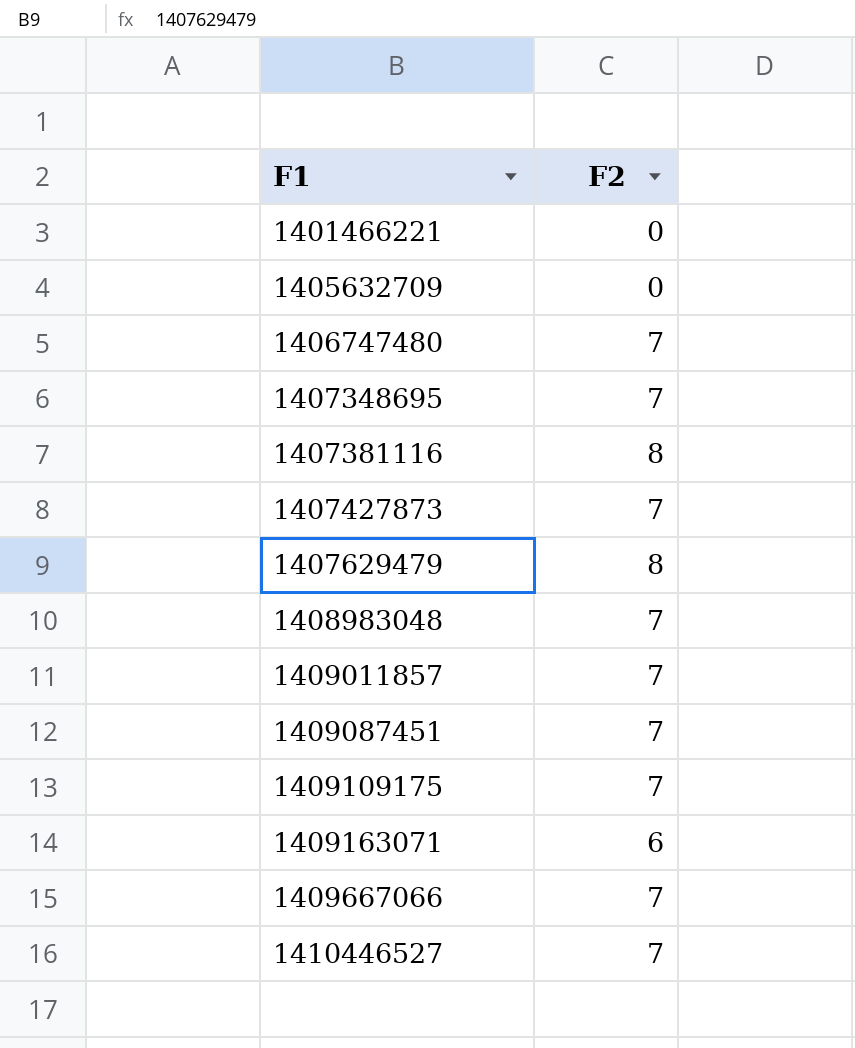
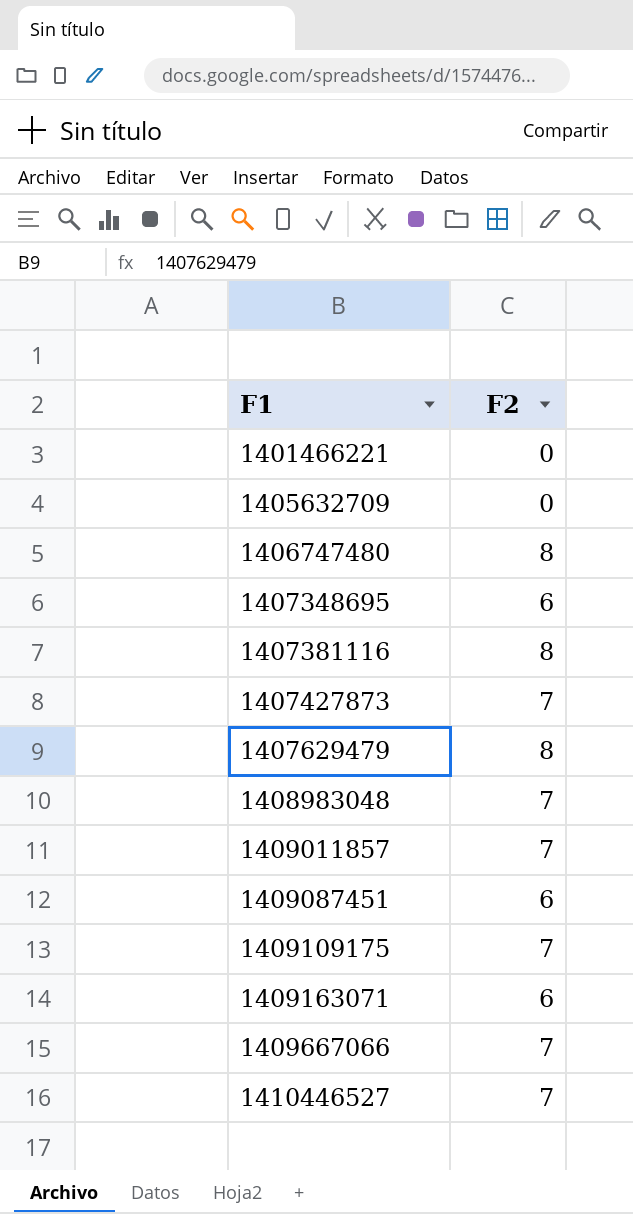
1406747480 | F2: 7 -> 8
1407348695 | F2: 7 -> 6
1409087451 | F2: 7 -> 6

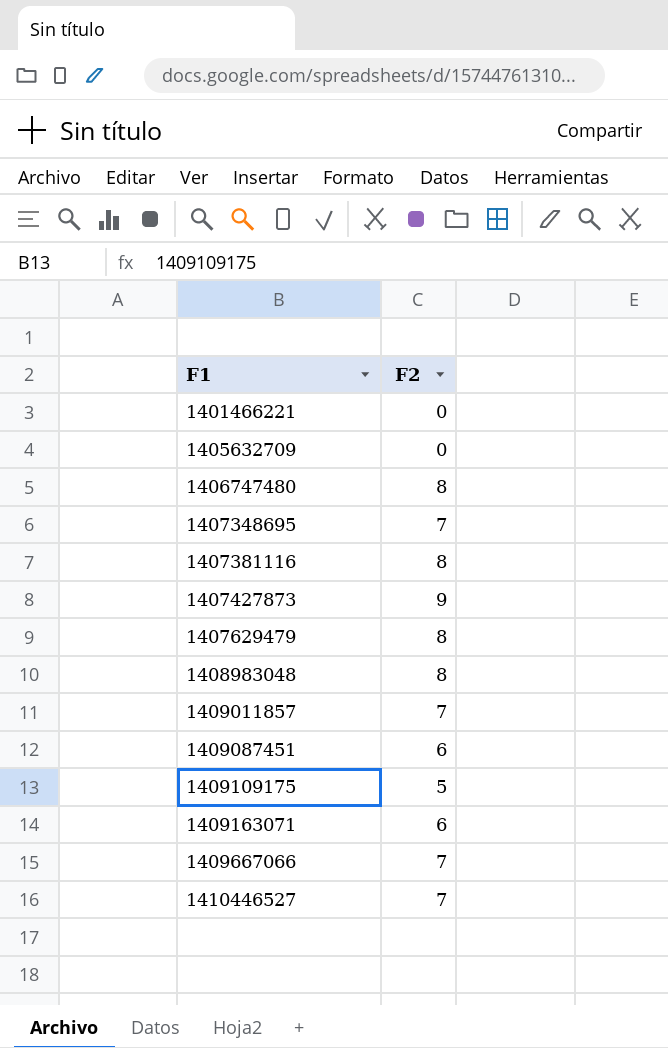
1407348695 | F2: 6 -> 7
1407427873 | F2: 7 -> 9
1408983048 | F2: 7 -> 8
1409109175 | F2: 7 -> 5

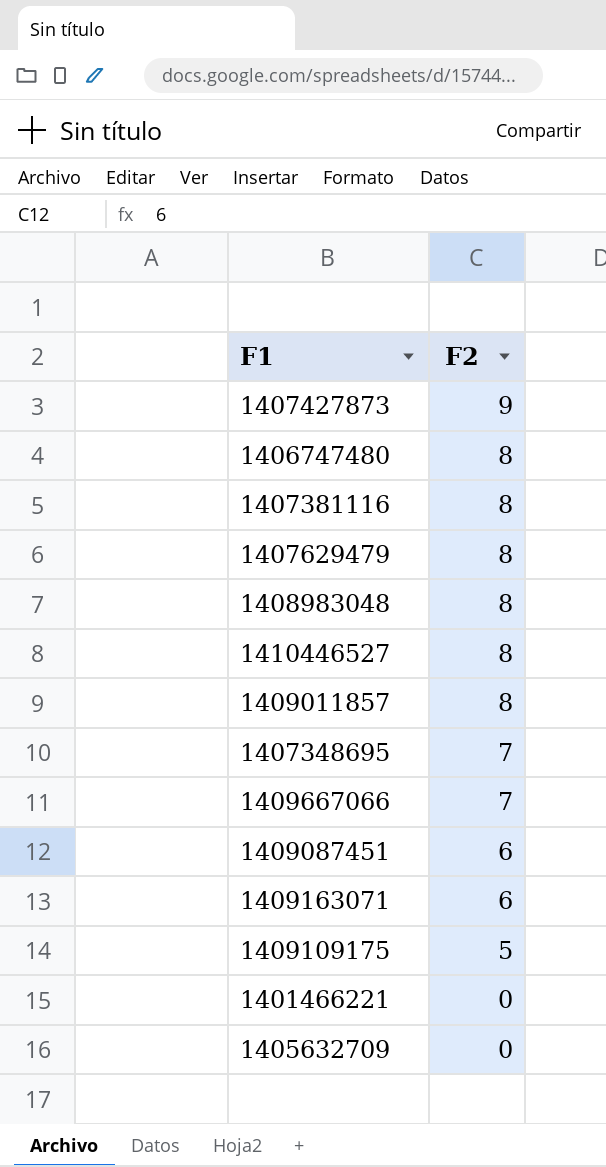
row order: F1 ascending -> F2 descending
1410446527 | F2: 7 -> 8
1409011857 | F2: 7 -> 8

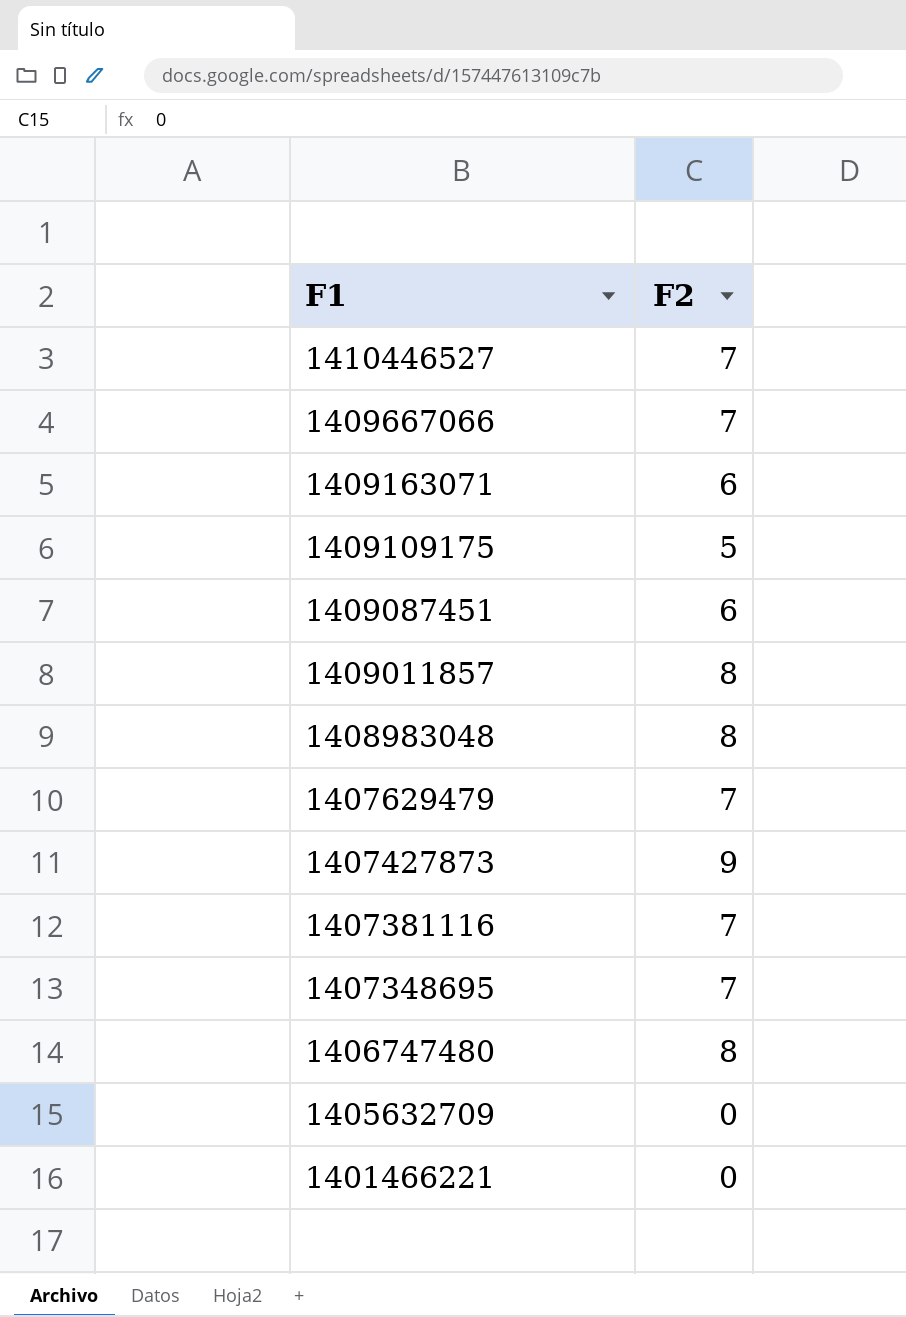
row order: F2 descending -> F1 descending
1410446527 | F2: 8 -> 7
1407629479 | F2: 8 -> 7
1407381116 | F2: 8 -> 7

